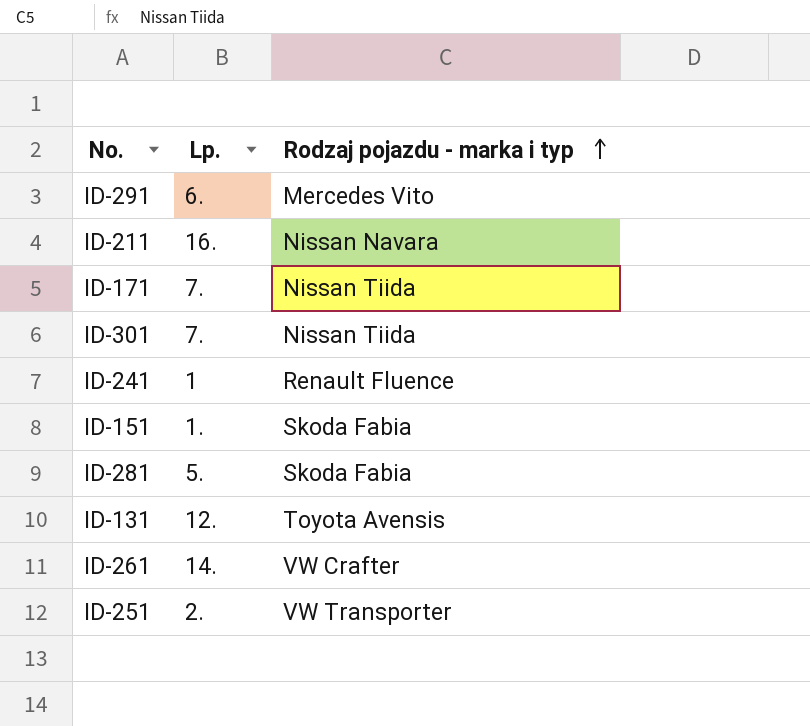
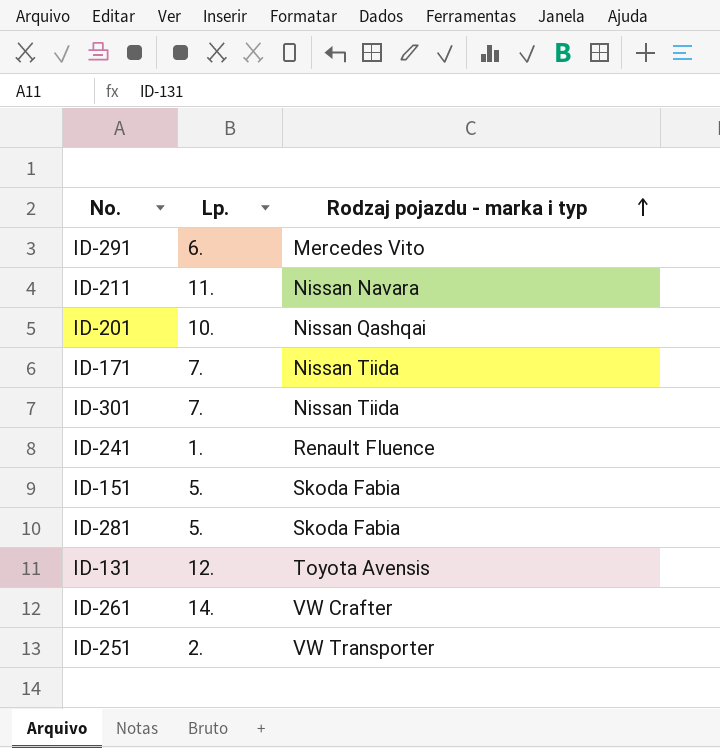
ID-211 | Lp.: 16. -> 11.
row ID-201: none -> 10. | Nissan Qashqai
ID-241 | Lp.: 1 -> 1.
ID-151 | Lp.: 1. -> 5.

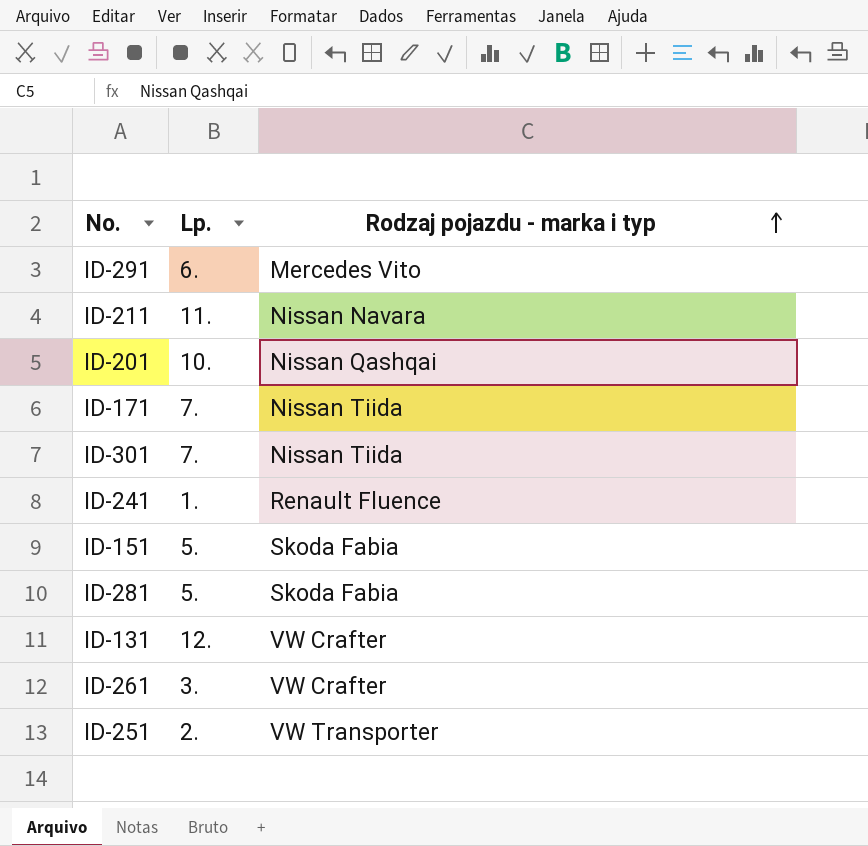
ID-131 | Rodzaj pojazdu - marka i typ: Toyota Avensis -> VW Crafter
ID-261 | Lp.: 14. -> 3.

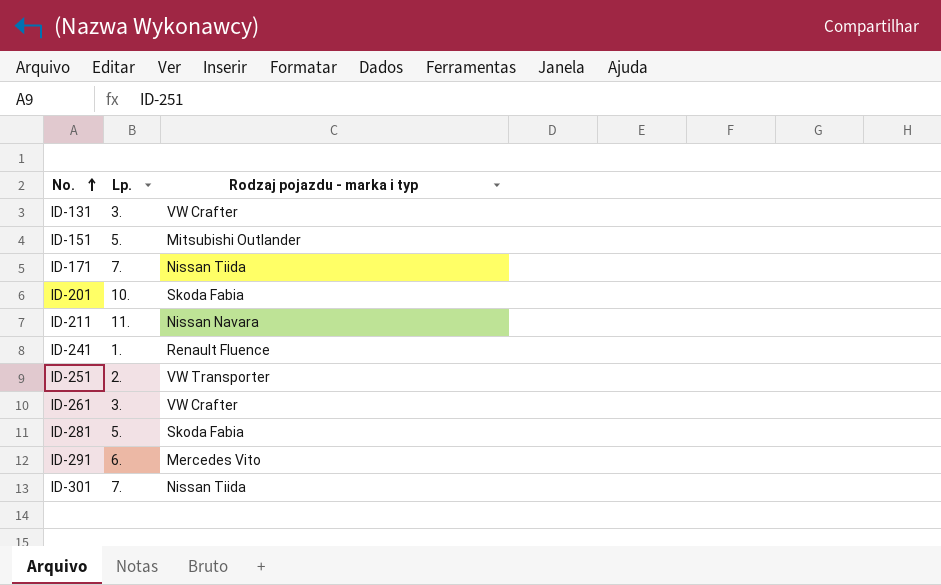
row order: Rodzaj pojazdu - marka i typ ascending -> No. ascending
ID-131 | Lp.: 12. -> 3.
ID-151 | Rodzaj pojazdu - marka i typ: Skoda Fabia -> Mitsubishi Outlander
ID-201 | Rodzaj pojazdu - marka i typ: Nissan Qashqai -> Skoda Fabia

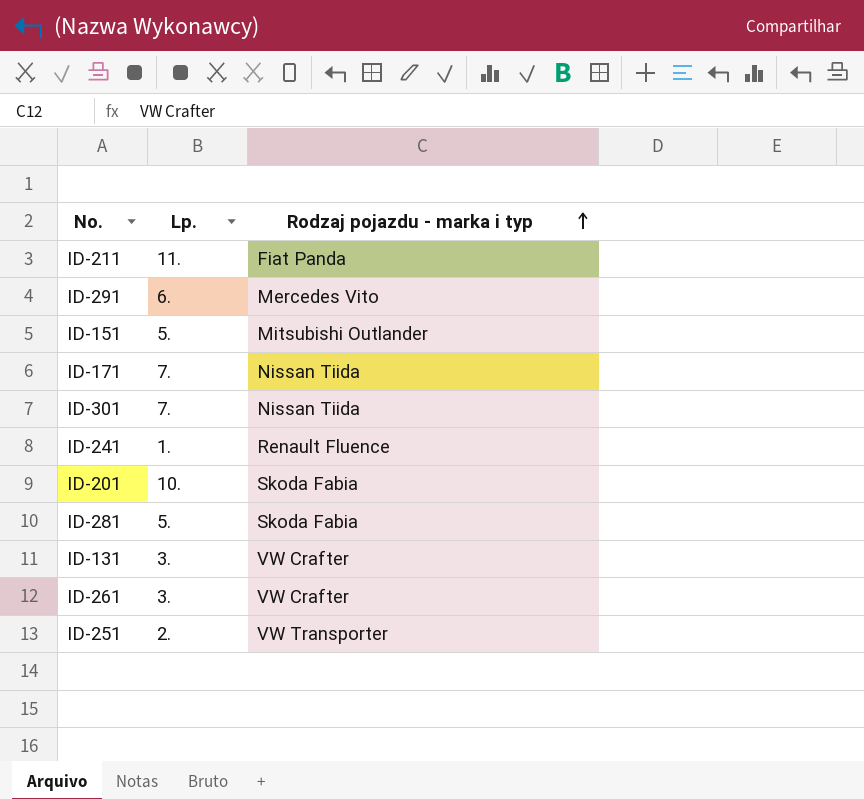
row order: No. ascending -> Rodzaj pojazdu - marka i typ ascending
ID-211 | Rodzaj pojazdu - marka i typ: Nissan Navara -> Fiat Panda

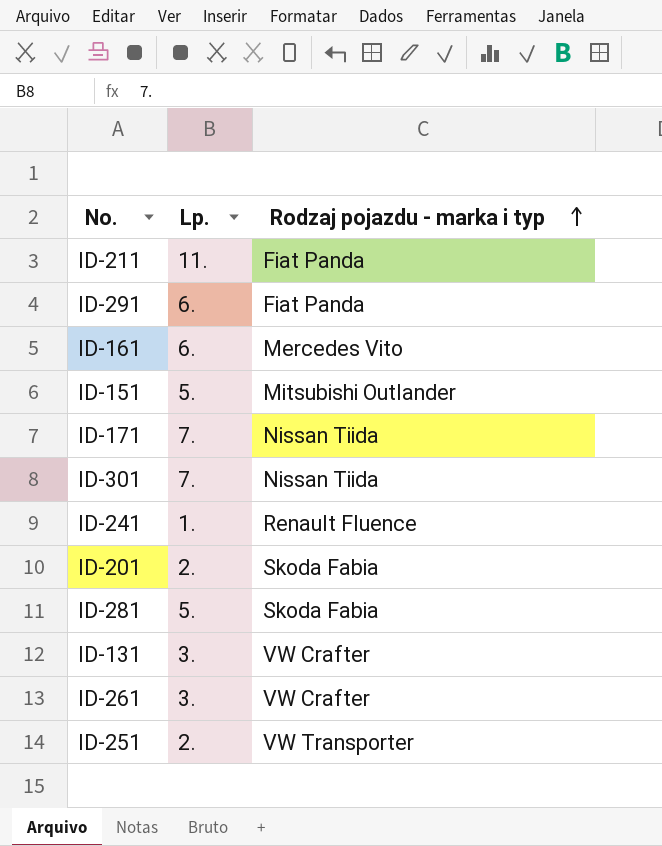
ID-291 | Rodzaj pojazdu - marka i typ: Mercedes Vito -> Fiat Panda
row ID-161: none -> 6. | Mercedes Vito
ID-201 | Lp.: 10. -> 2.

